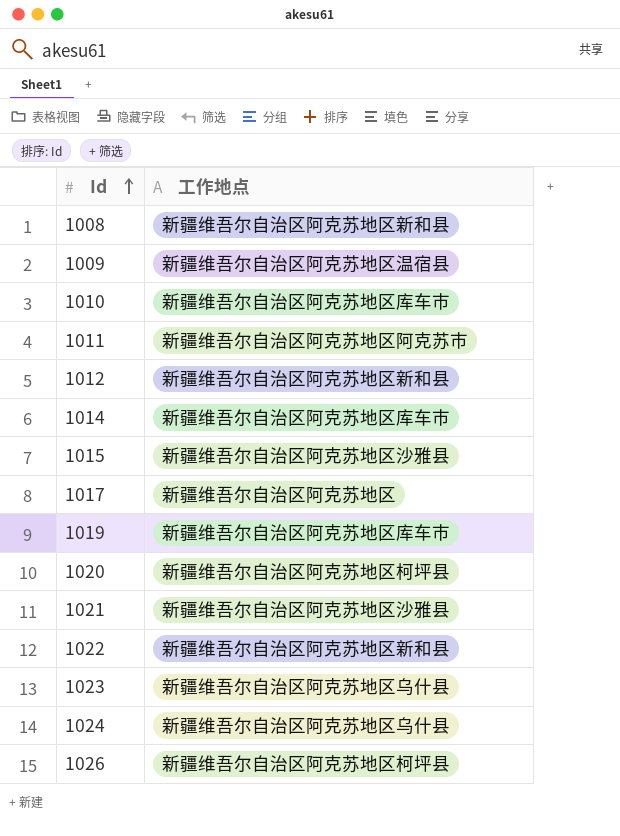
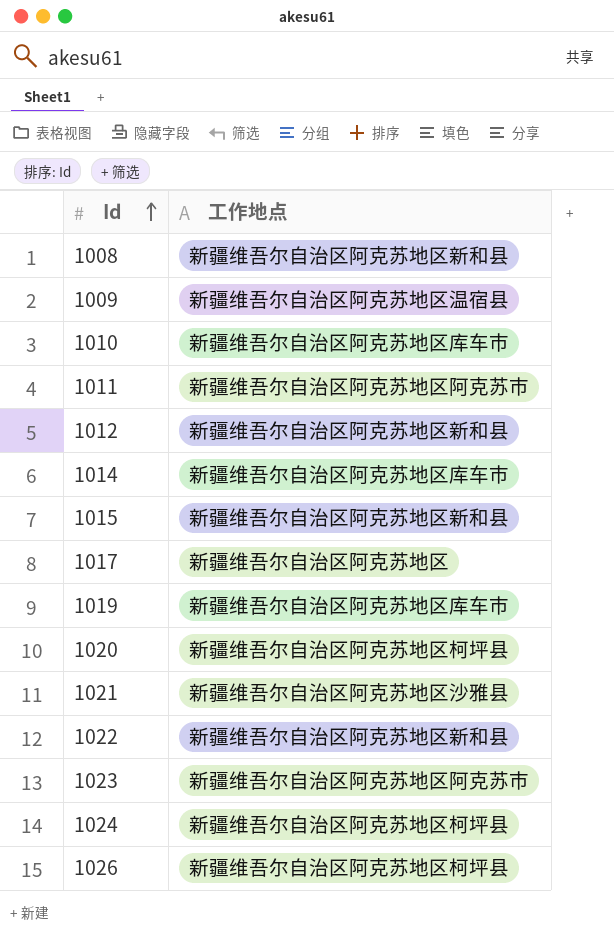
1015 | 工作地点: 新疆维吾尔自治区阿克苏地区沙雅县 -> 新疆维吾尔自治区阿克苏地区新和县
1023 | 工作地点: 新疆维吾尔自治区阿克苏地区乌什县 -> 新疆维吾尔自治区阿克苏地区阿克苏市
1024 | 工作地点: 新疆维吾尔自治区阿克苏地区乌什县 -> 新疆维吾尔自治区阿克苏地区柯坪县

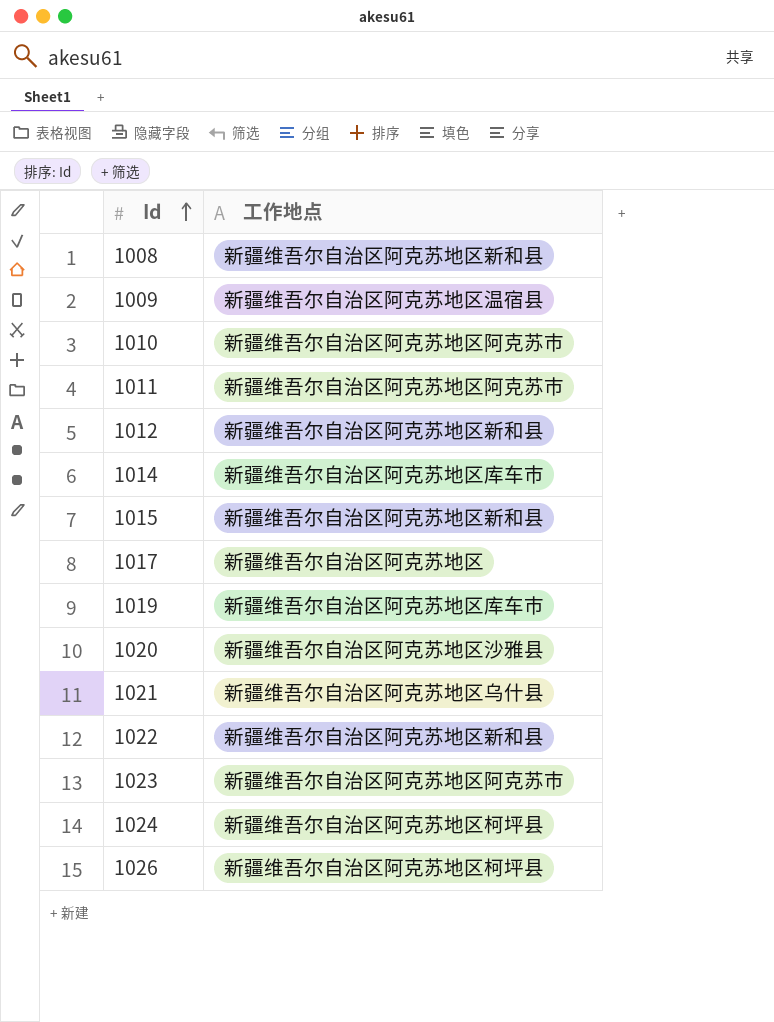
1010 | 工作地点: 新疆维吾尔自治区阿克苏地区库车市 -> 新疆维吾尔自治区阿克苏地区阿克苏市
1020 | 工作地点: 新疆维吾尔自治区阿克苏地区柯坪县 -> 新疆维吾尔自治区阿克苏地区沙雅县
1021 | 工作地点: 新疆维吾尔自治区阿克苏地区沙雅县 -> 新疆维吾尔自治区阿克苏地区乌什县

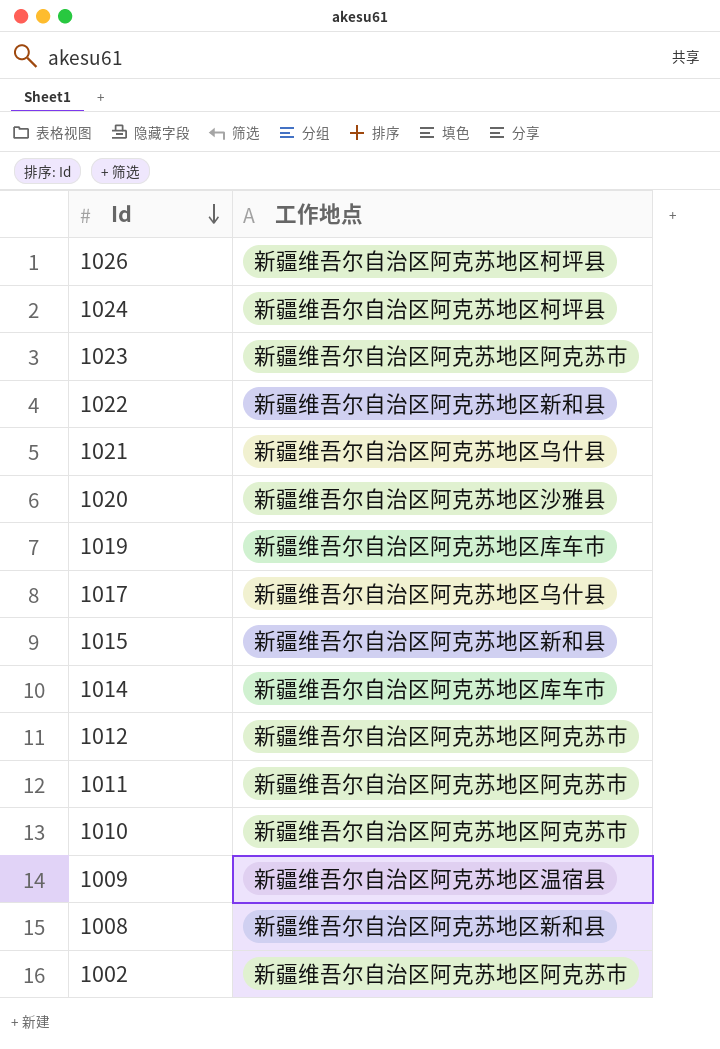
row order: Id ascending -> Id descending
1017 | 工作地点: 新疆维吾尔自治区阿克苏地区 -> 新疆维吾尔自治区阿克苏地区乌什县
1012 | 工作地点: 新疆维吾尔自治区阿克苏地区新和县 -> 新疆维吾尔自治区阿克苏地区阿克苏市
row 1002: none -> 新疆维吾尔自治区阿克苏地区阿克苏市

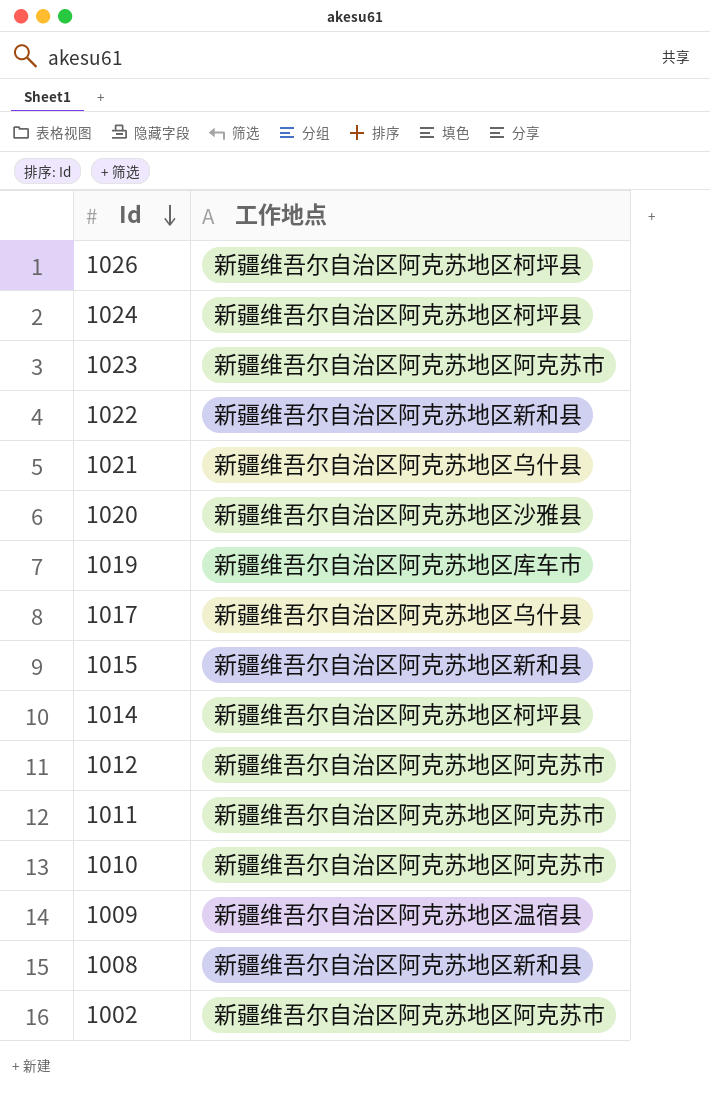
1014 | 工作地点: 新疆维吾尔自治区阿克苏地区库车市 -> 新疆维吾尔自治区阿克苏地区柯坪县

